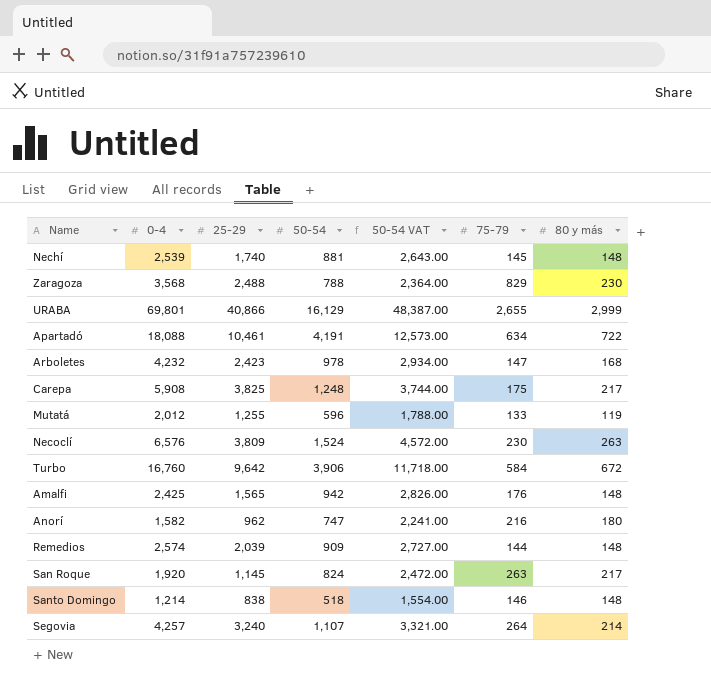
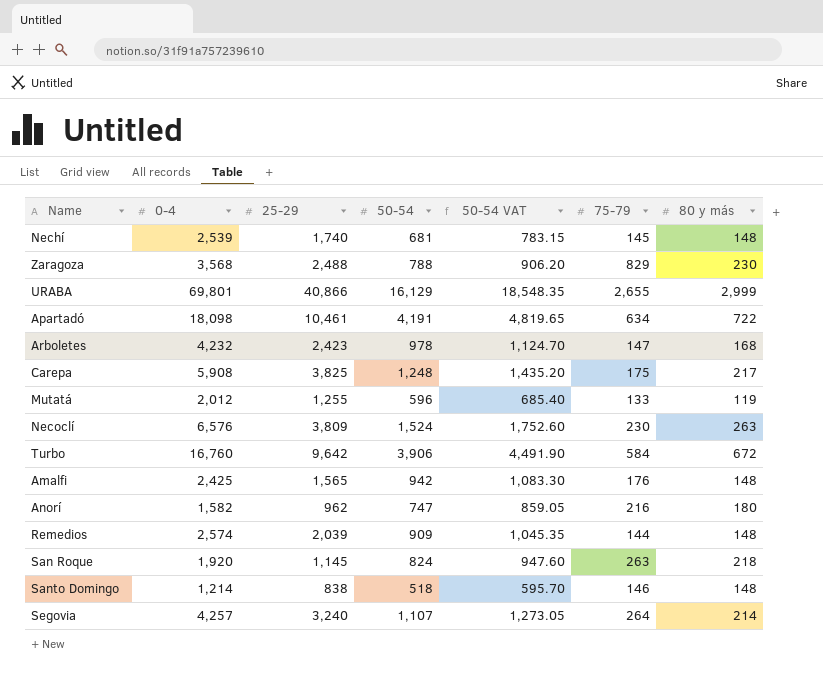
column 50-54 VAT | formula: [50-54] * 3 -> [50-54] * 1.15
Nechí | 50-54: 881 -> 681
Apartadó | 0-4: 18,088 -> 18,098
San Roque | 80 y más: 217 -> 218

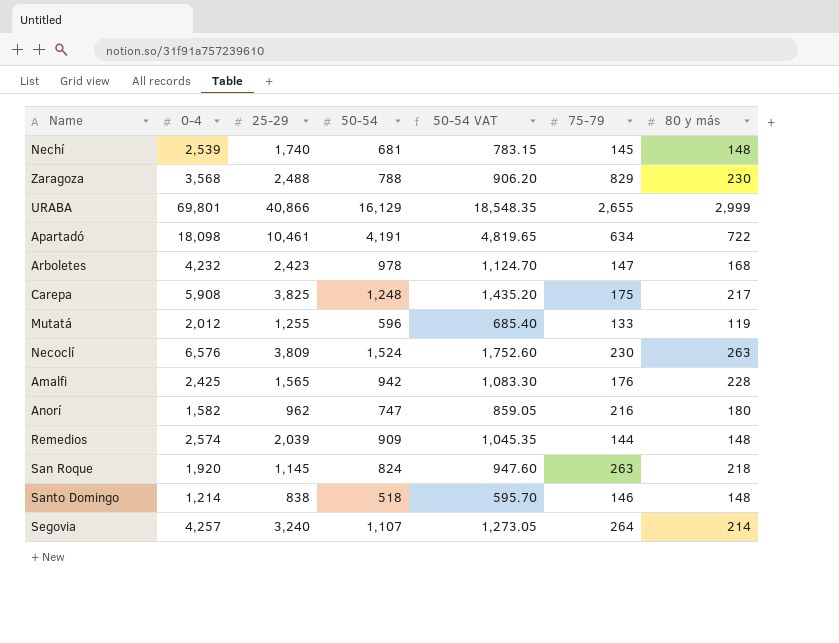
row Turbo: 16,760 | 9,642 | 3,906 | 4,491.90 | 584 | 672 -> none
Amalfi | 80 y más: 148 -> 228

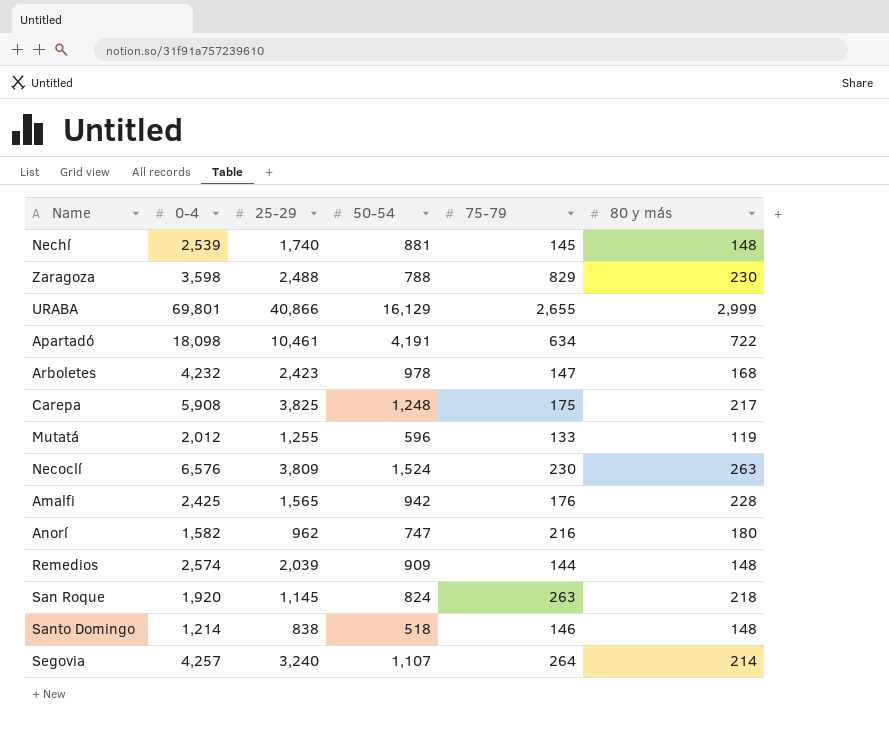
column 50-54 VAT | formula: [50-54] * 1.15 -> none
Nechí | 50-54: 681 -> 881
Zaragoza | 0-4: 3,568 -> 3,598

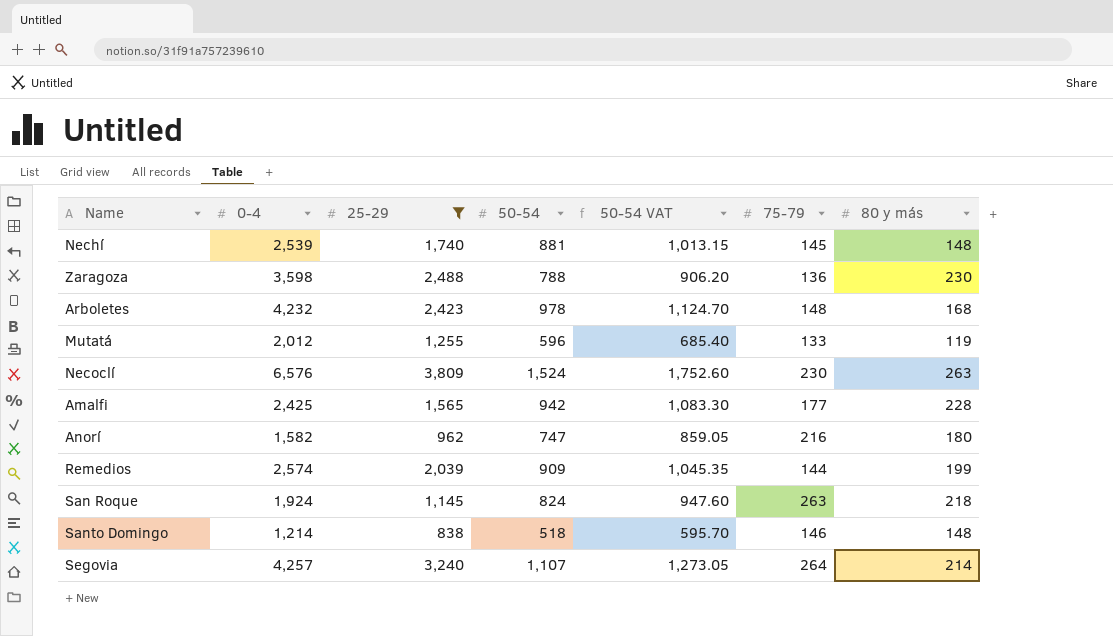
filter: none -> 25-29 <= 3,809
column 50-54 VAT | formula: none -> [50-54] * 1.15
Zaragoza | 75-79: 829 -> 136
Arboletes | 75-79: 147 -> 148
Amalfi | 75-79: 176 -> 177
Remedios | 80 y más: 148 -> 199
San Roque | 0-4: 1,920 -> 1,924

